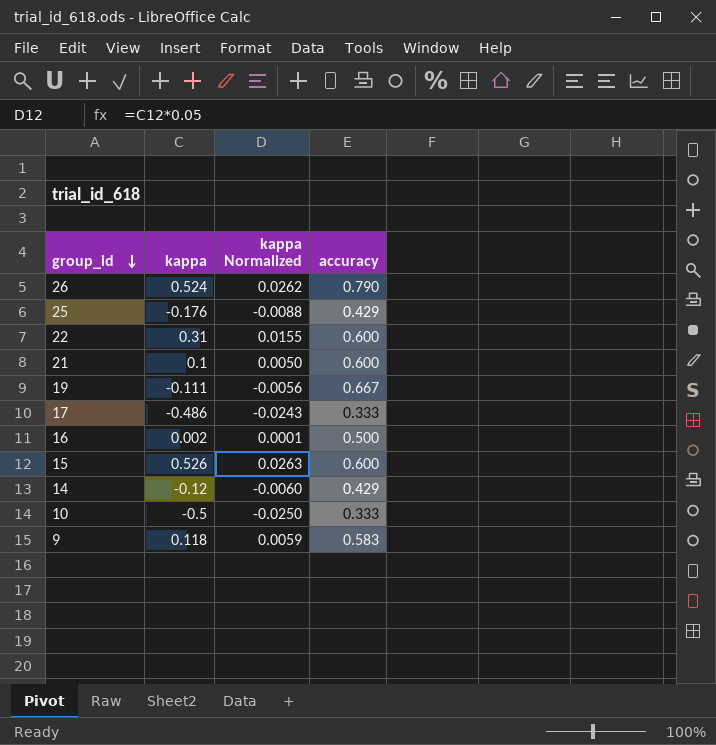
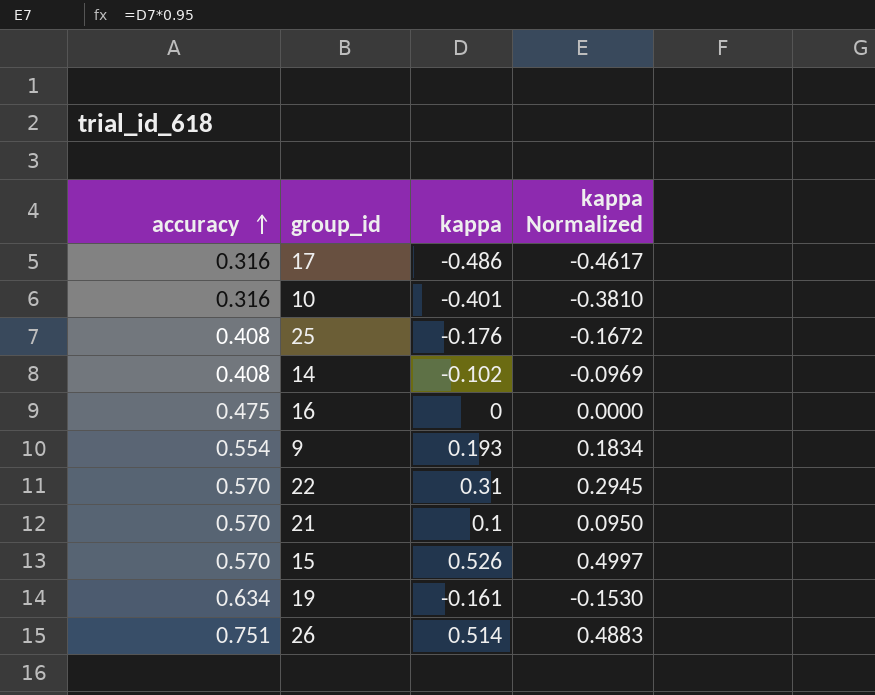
row order: group_id descending -> accuracy ascending
column accuracy | position: 4 -> 1
column kappa Normalized | formula: [kappa] * 0.05 -> [kappa] * 0.95
17 | accuracy: 0.333 -> 0.316
10 | accuracy: 0.333 -> 0.316
10 | kappa: -0.5 -> -0.401
25 | accuracy: 0.429 -> 0.408
14 | accuracy: 0.429 -> 0.408
14 | kappa: -0.12 -> -0.102
16 | accuracy: 0.500 -> 0.475
16 | kappa: 0.002 -> 0
9 | accuracy: 0.583 -> 0.554
9 | kappa: 0.118 -> 0.193
22 | accuracy: 0.600 -> 0.570
21 | accuracy: 0.600 -> 0.570
15 | accuracy: 0.600 -> 0.570
19 | accuracy: 0.667 -> 0.634
19 | kappa: -0.111 -> -0.161
26 | accuracy: 0.790 -> 0.751
26 | kappa: 0.524 -> 0.514

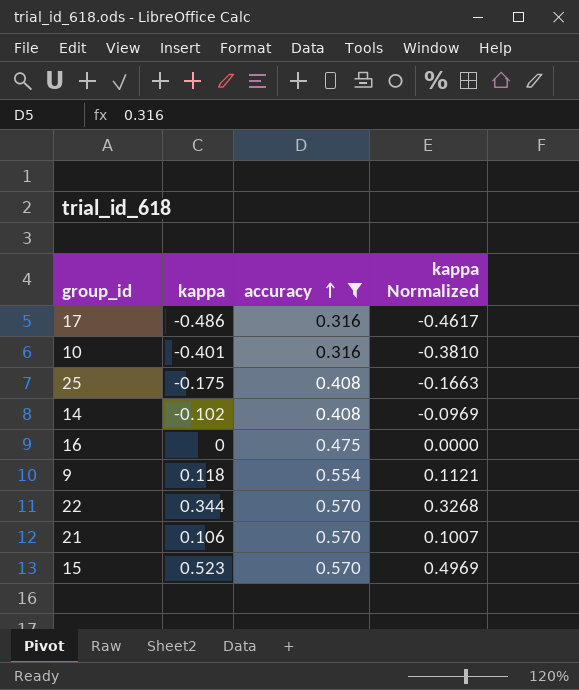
filter: none -> accuracy <= 0.570
column accuracy | position: 1 -> 3
25 | kappa: -0.176 -> -0.175
25 | kappa Normalized: -0.1672 -> -0.1663
9 | kappa: 0.193 -> 0.118
9 | kappa Normalized: 0.1834 -> 0.1121
22 | kappa: 0.31 -> 0.344
22 | kappa Normalized: 0.2945 -> 0.3268
21 | kappa: 0.1 -> 0.106
21 | kappa Normalized: 0.0950 -> 0.1007
15 | kappa: 0.526 -> 0.523
15 | kappa Normalized: 0.4997 -> 0.4969

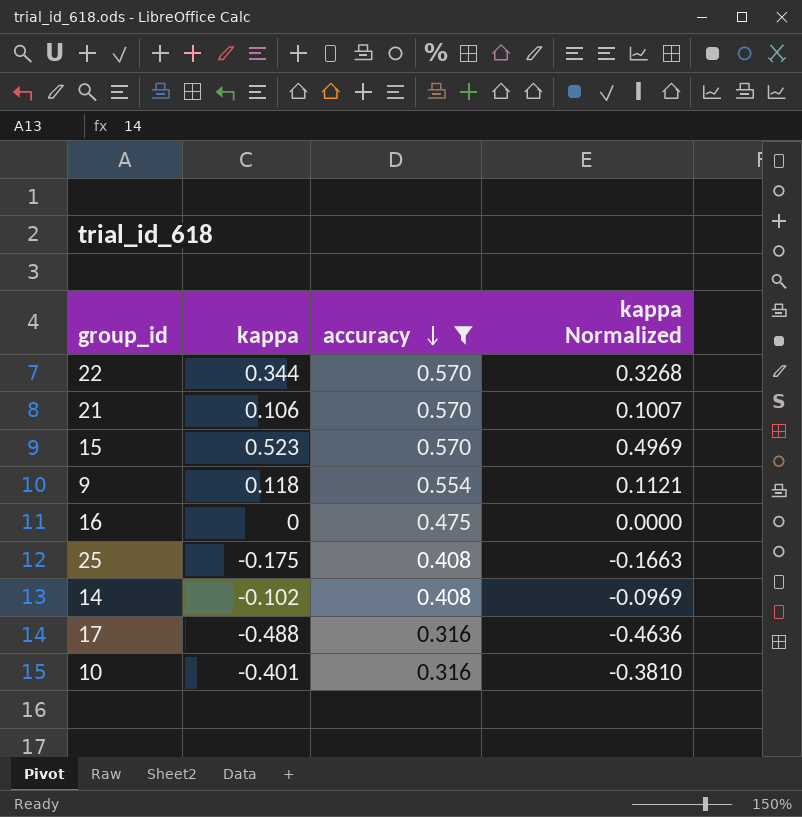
row order: accuracy ascending -> accuracy descending
17 | kappa: -0.486 -> -0.488
17 | kappa Normalized: -0.4617 -> -0.4636

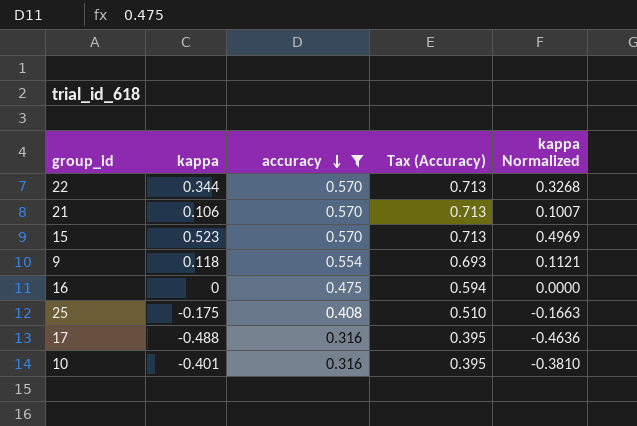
column Tax (Accuracy) | formula: none -> [accuracy] * 1.25
row 14: -0.102 | 0.408 | -0.0969 -> none

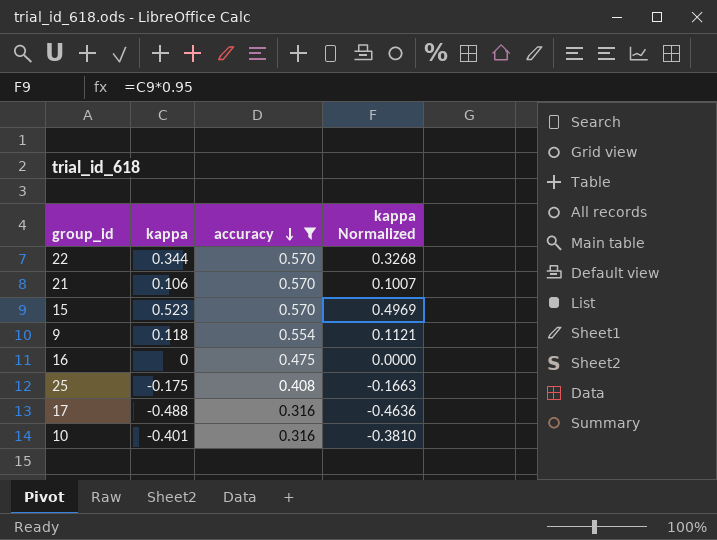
column Tax (Accuracy) | formula: [accuracy] * 1.25 -> none

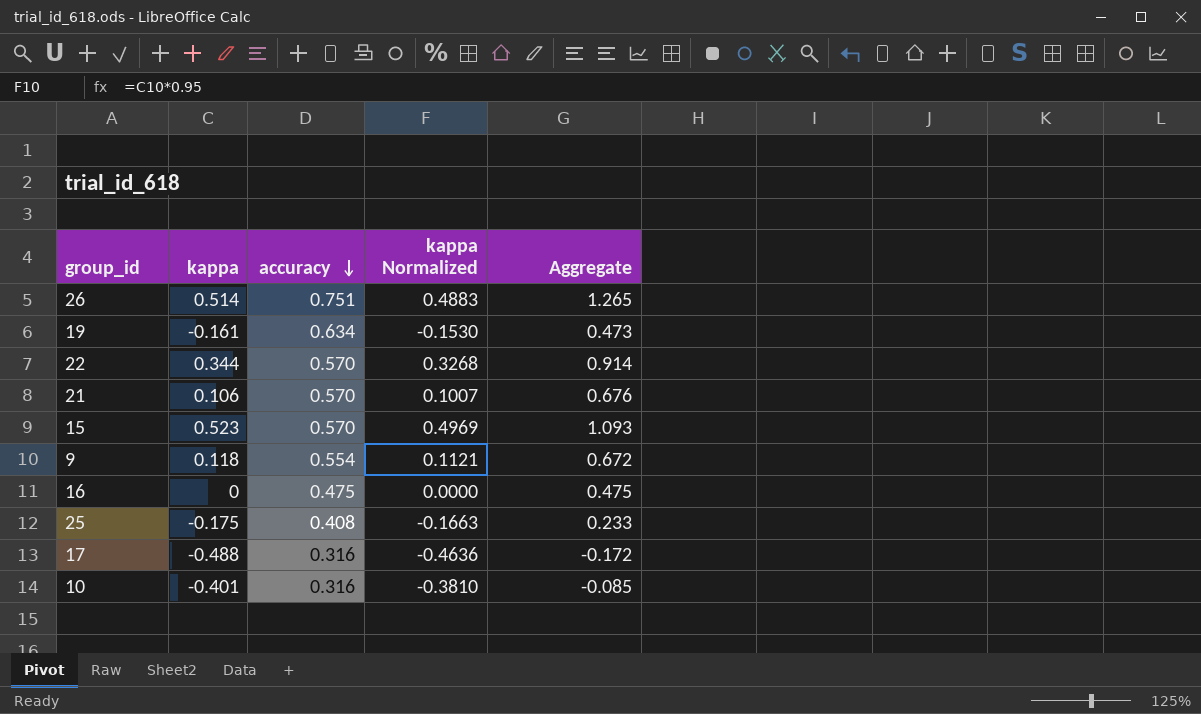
filter: accuracy <= 0.570 -> none
column Aggregate | formula: none -> [kappa] + [accuracy]

